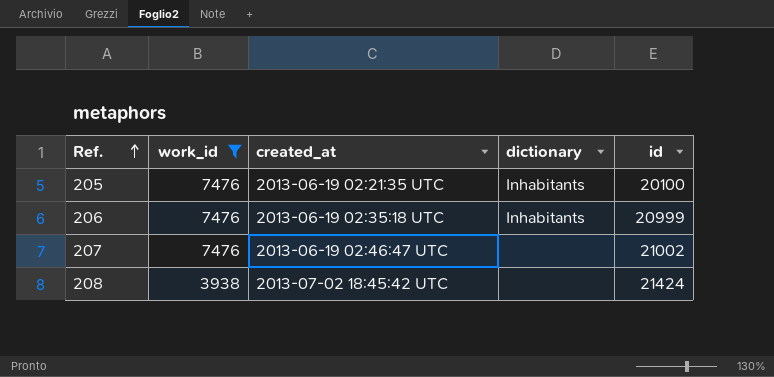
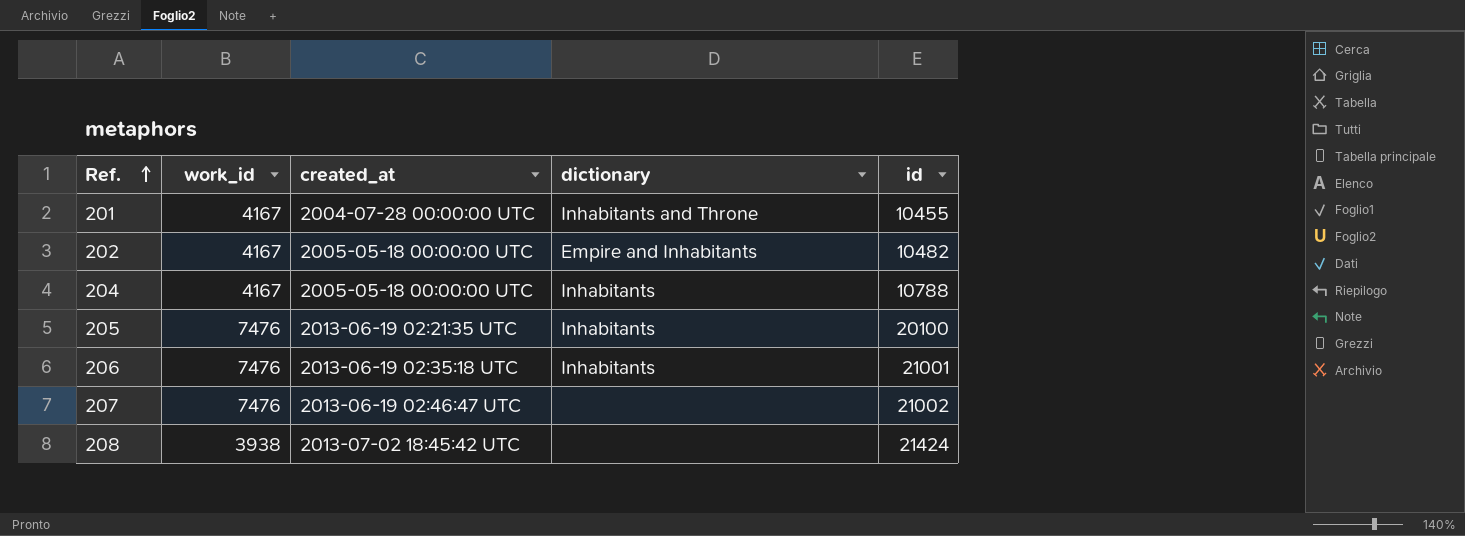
filter: work_id != 4167 -> none
206 | id: 20999 -> 21001

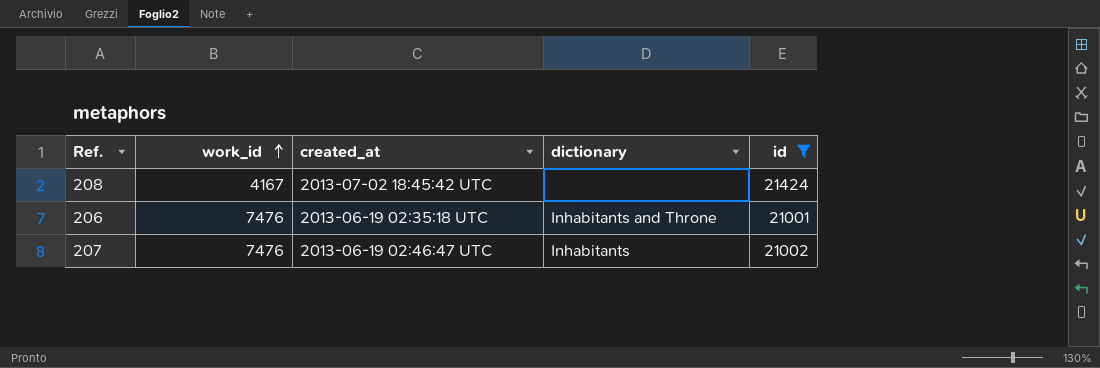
filter: none -> id >= 21001
row order: Ref. ascending -> work_id ascending
208 | work_id: 3938 -> 4167
206 | dictionary: Inhabitants -> Inhabitants and Throne
207 | dictionary: none -> Inhabitants

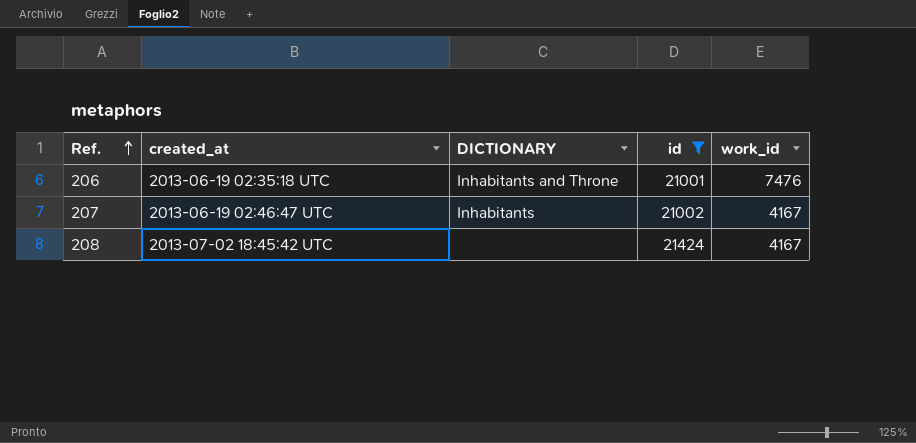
row order: work_id ascending -> Ref. ascending
column name: dictionary -> DICTIONARY
column work_id | position: 2 -> 5
207 | work_id: 7476 -> 4167

